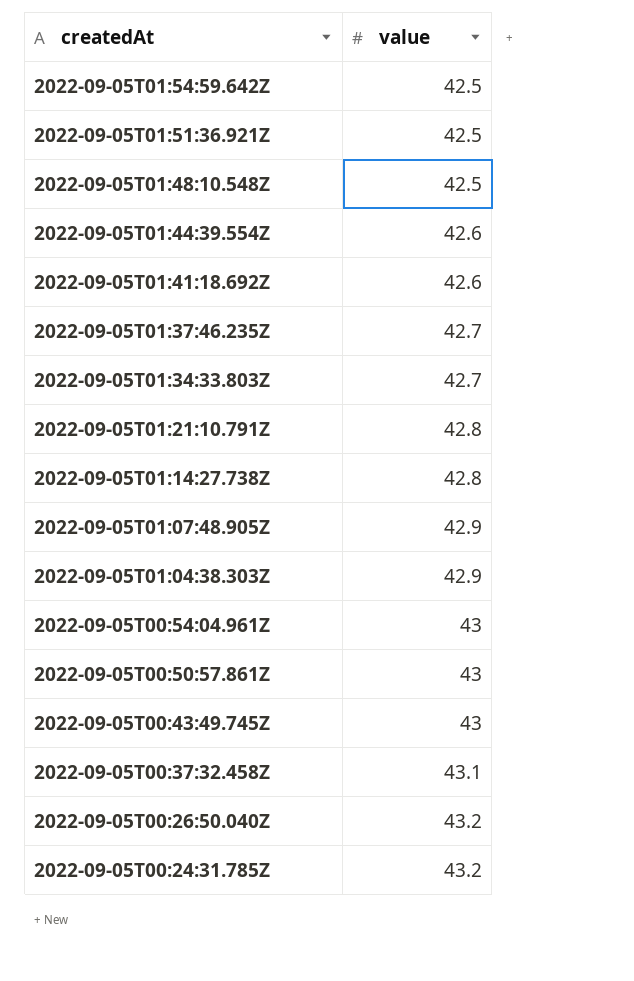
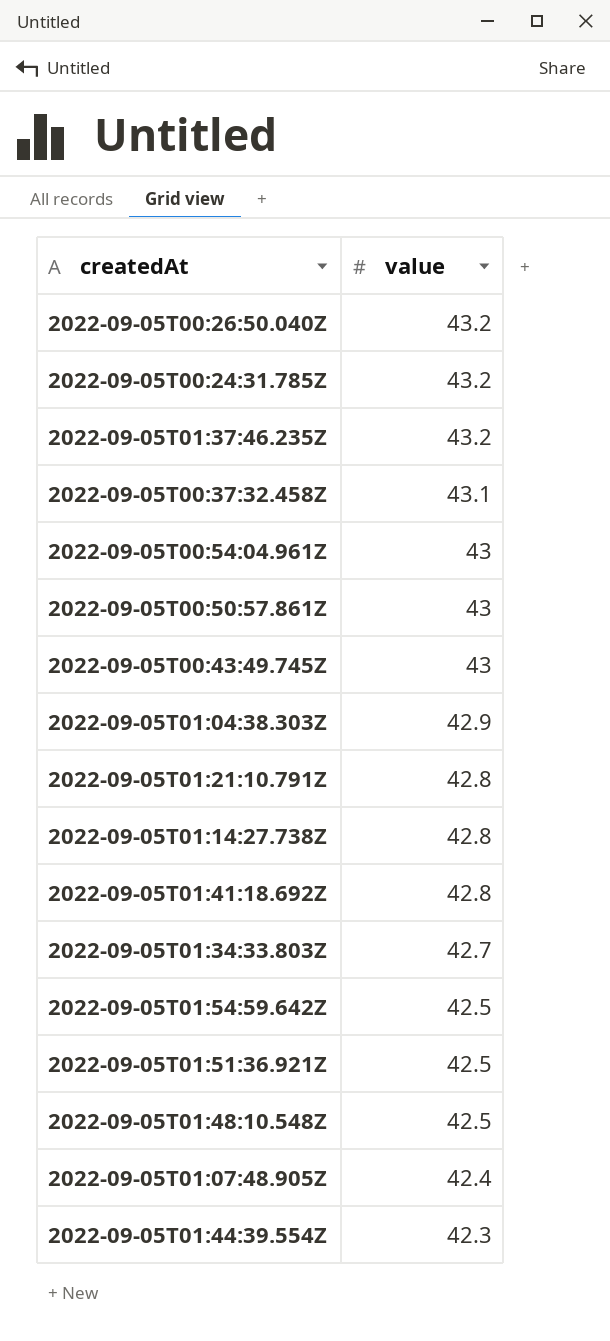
row order: createdAt descending -> value descending
2022-09-05T01:37:46.235Z | value: 42.7 -> 43.2
2022-09-05T01:41:18.692Z | value: 42.6 -> 42.8
2022-09-05T01:07:48.905Z | value: 42.9 -> 42.4
2022-09-05T01:44:39.554Z | value: 42.6 -> 42.3

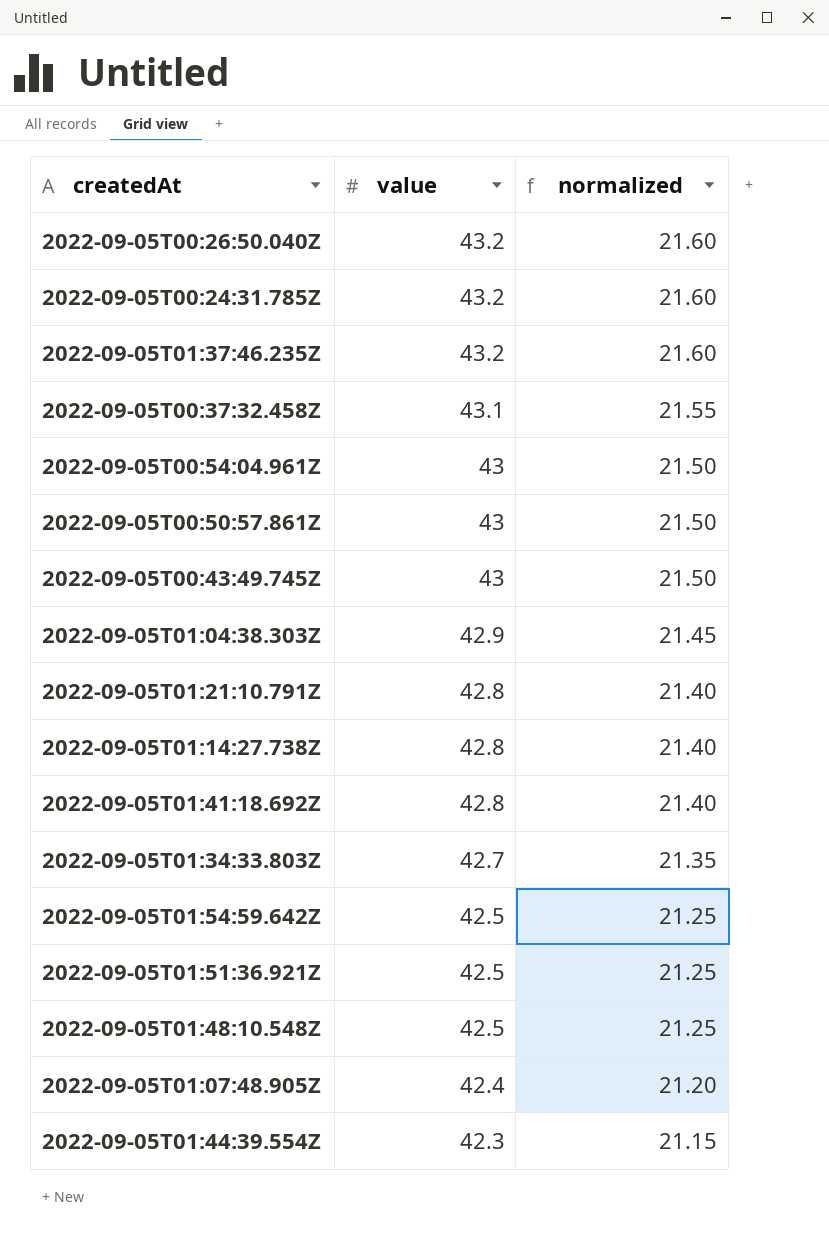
column normalized | formula: none -> [value] * 0.5

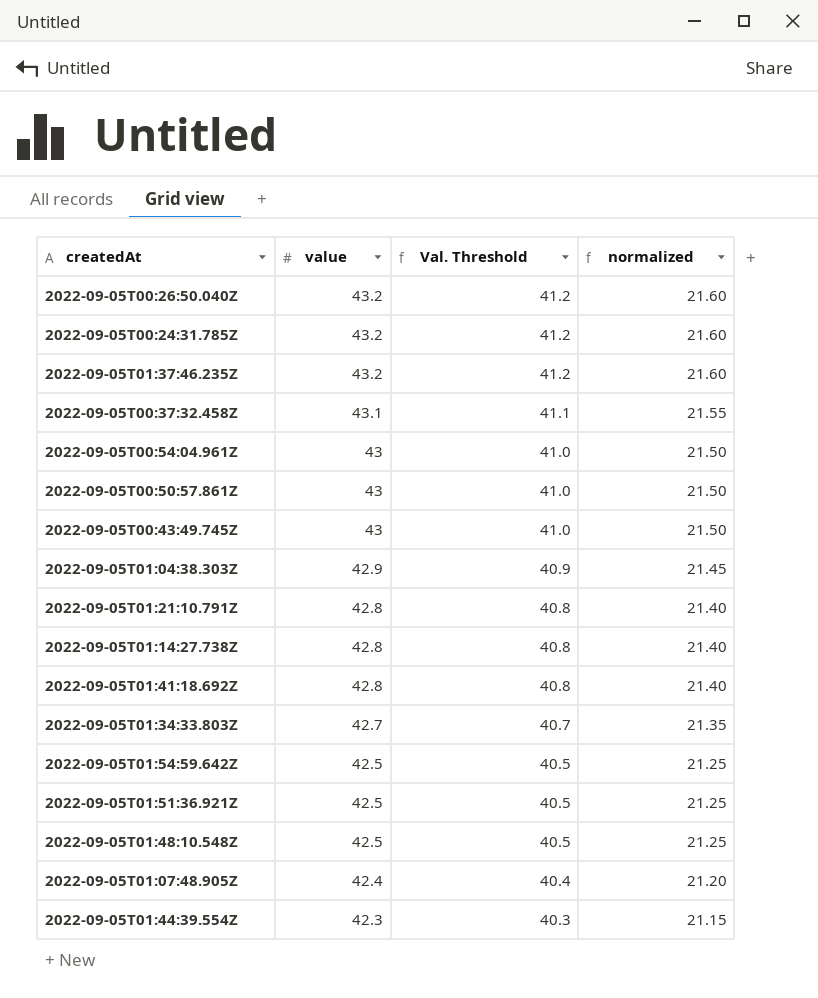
column Val. Threshold | formula: none -> [value] - 2

